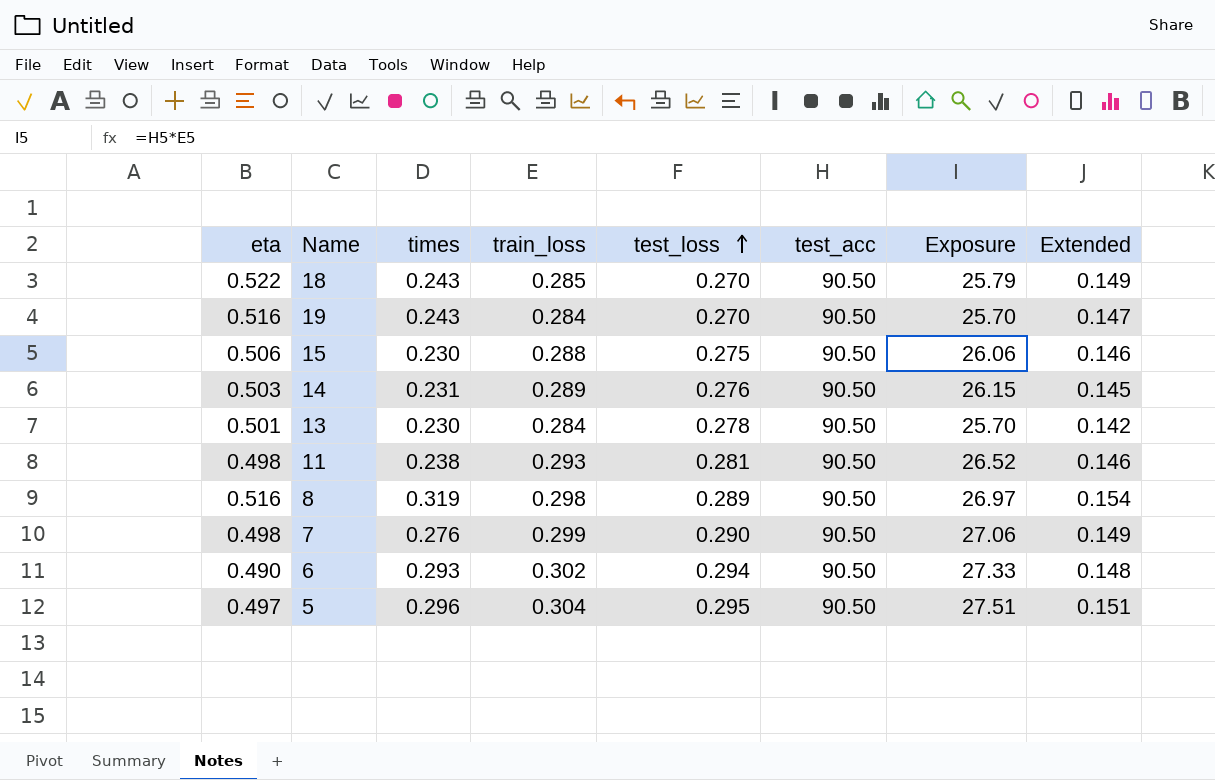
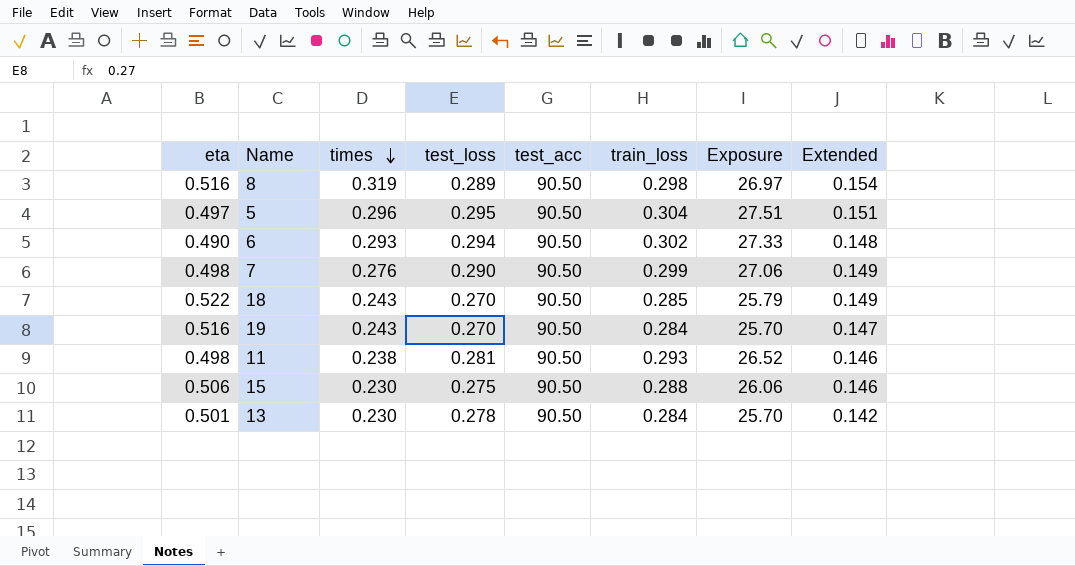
row order: test_loss ascending -> times descending
column train_loss | position: 4 -> 6
row 14: 0.503 | 0.231 | 0.289 | 0.276 | 90.50 | 26.15 | 0.145 -> none

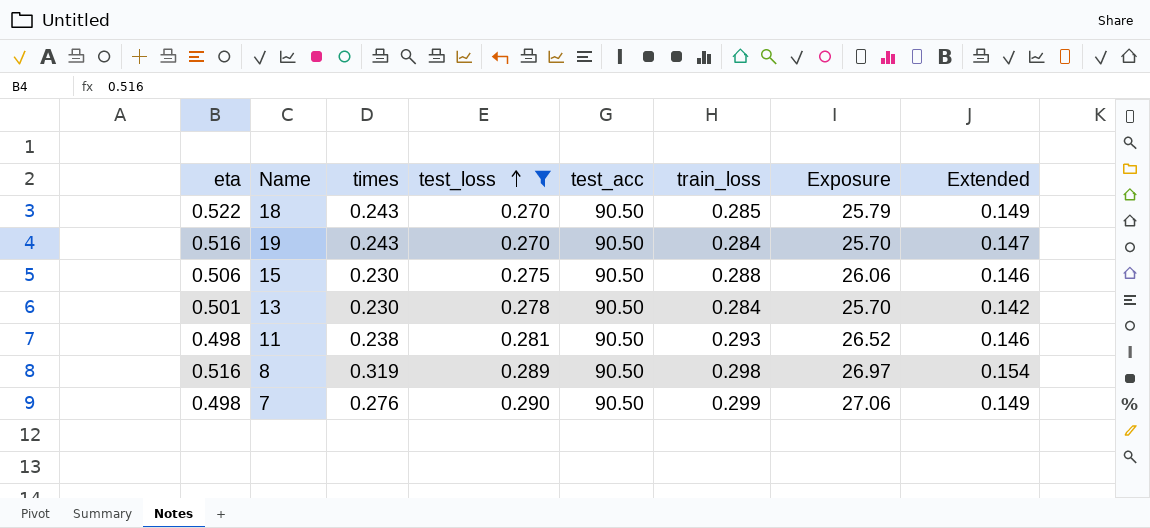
filter: none -> test_loss <= 0.290
row order: times descending -> test_loss ascending

